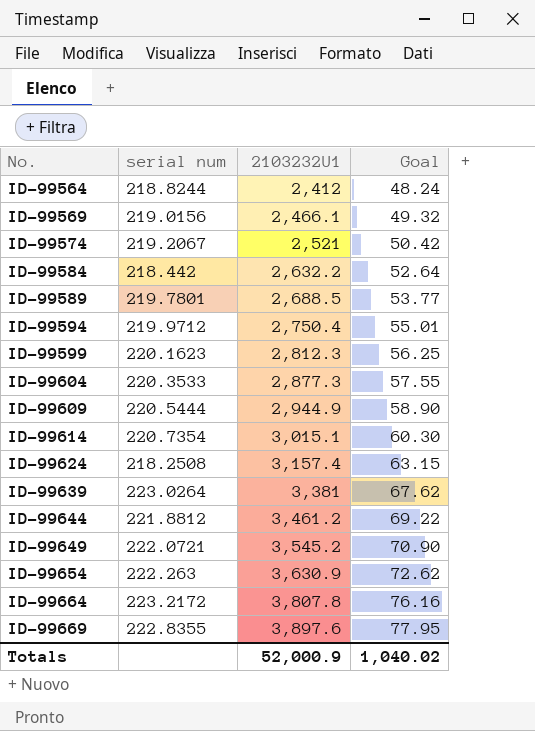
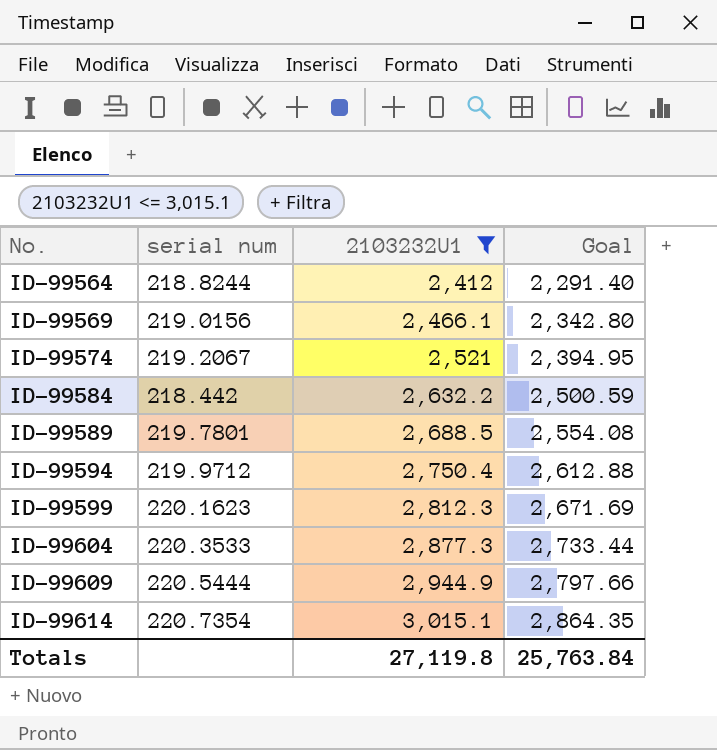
filter: none -> 2103232U1 <= 3,015.1
column Goal | formula: [2103232U1] * 0.02 -> [2103232U1] * 0.95
Totals | 2103232U1: 52,000.9 -> 27,119.8
Totals | Goal: 1,040.02 -> 25,763.84

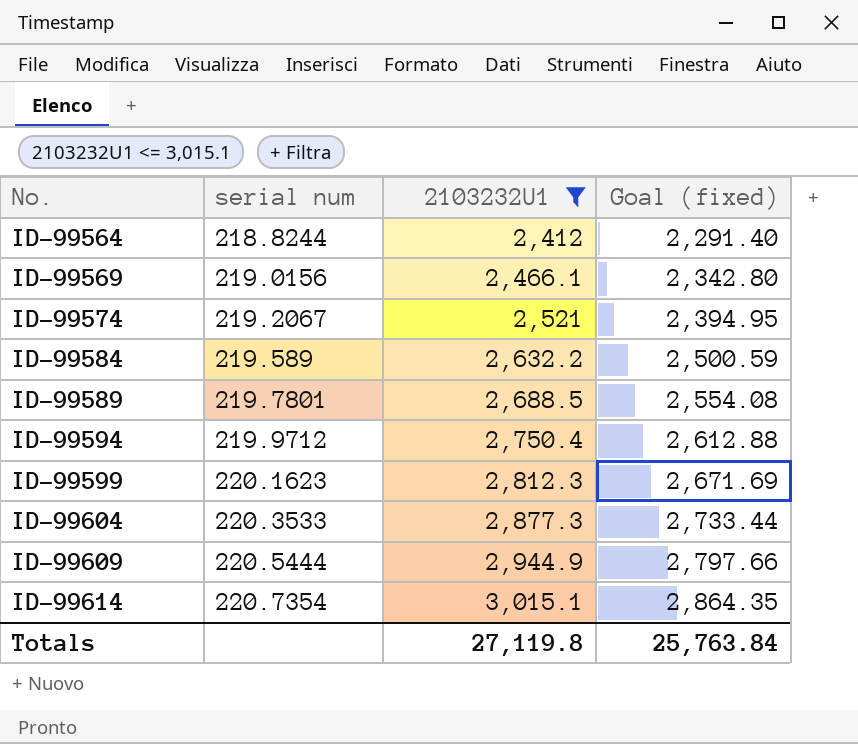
column name: Goal -> Goal (fixed)
ID-99584 | serial num: 218.442 -> 219.589

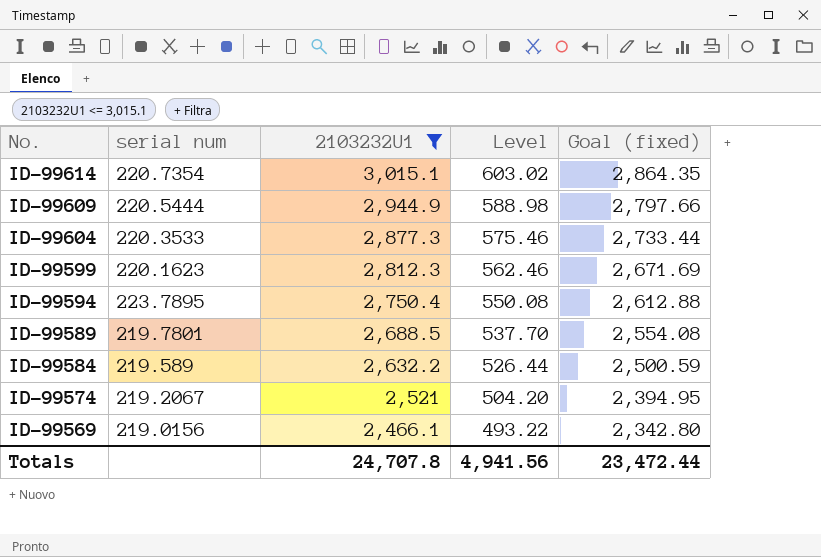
row order: No. ascending -> No. descending
column Level | formula: none -> [2103232U1] * 0.2
row ID-99564: 218.8244 | 2,412 | 2,291.40 -> none
ID-99594 | serial num: 219.9712 -> 223.7895
Totals | 2103232U1: 27,119.8 -> 24,707.8
Totals | Goal (fixed): 25,763.84 -> 23,472.44

